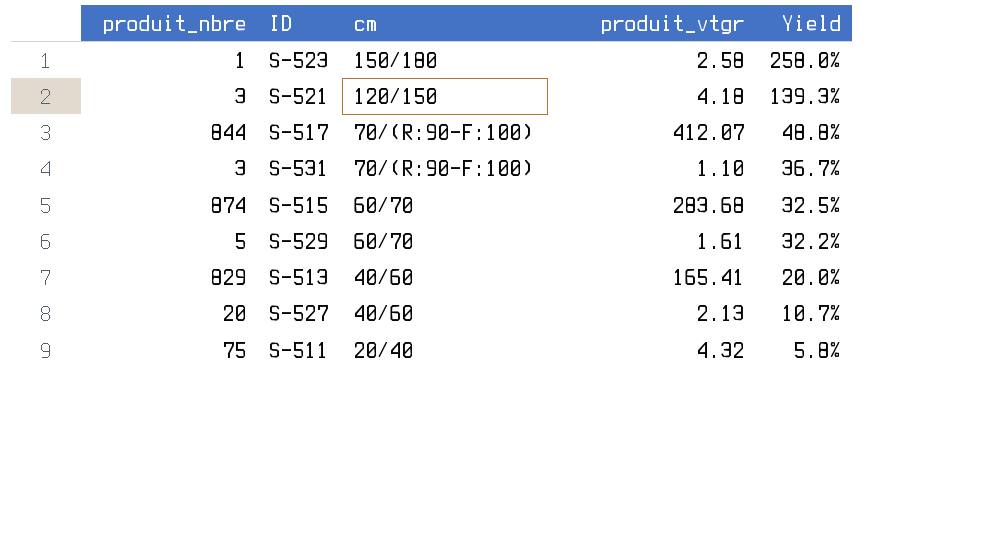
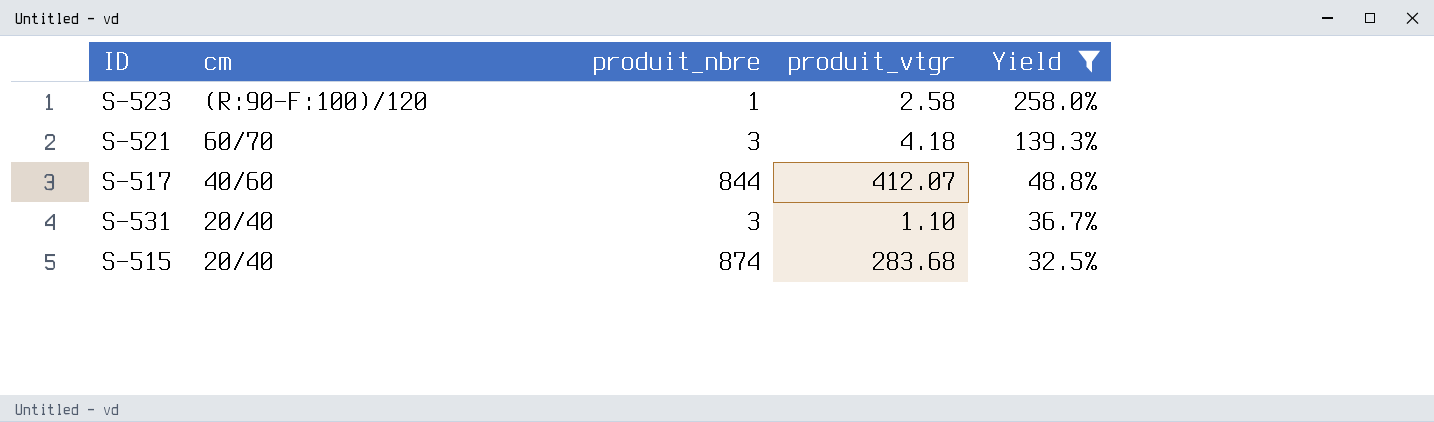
filter: none -> Yield >= 32.5%
column produit_nbre | position: 1 -> 3
S-523 | cm: 150/180 -> (R:90-F:100)/120
S-521 | cm: 120/150 -> 60/70
S-517 | cm: 70/(R:90-F:100) -> 40/60
S-531 | cm: 70/(R:90-F:100) -> 20/40
S-515 | cm: 60/70 -> 20/40

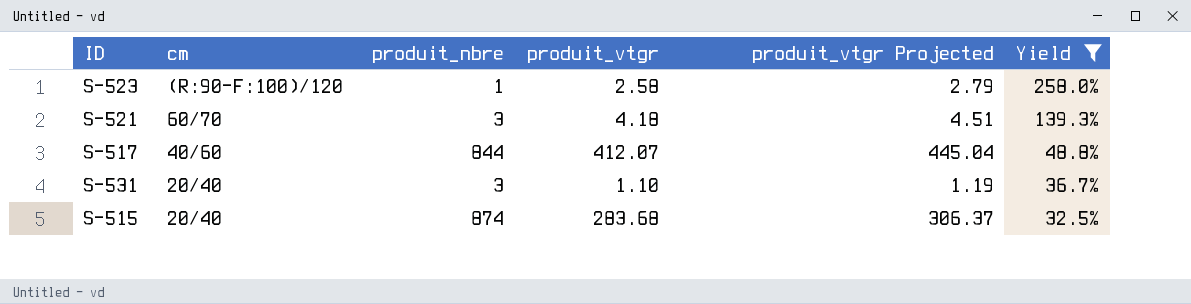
column produit_vtgr Projected | formula: none -> [produit_vtgr] * 1.08

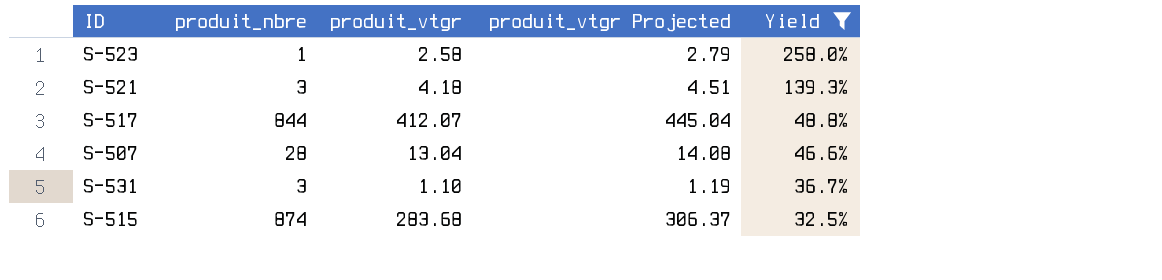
column cm | position: 2 -> none
row S-507: none -> 28 | 13.04 | 14.08 | 46.6%

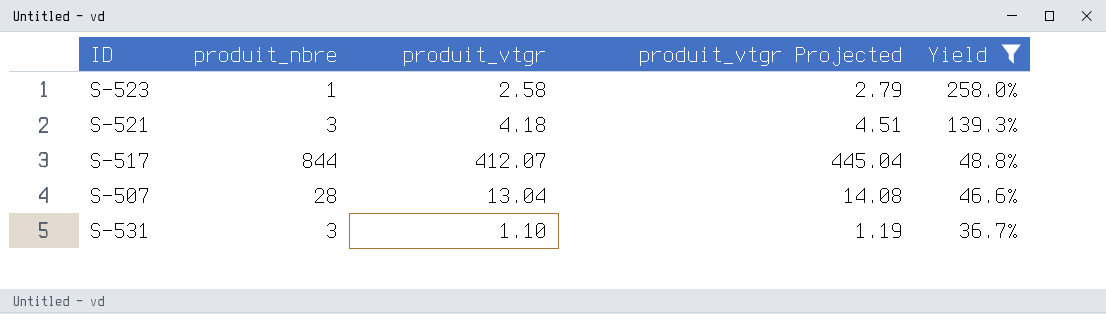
row S-515: 874 | 283.68 | 306.37 | 32.5% -> none

